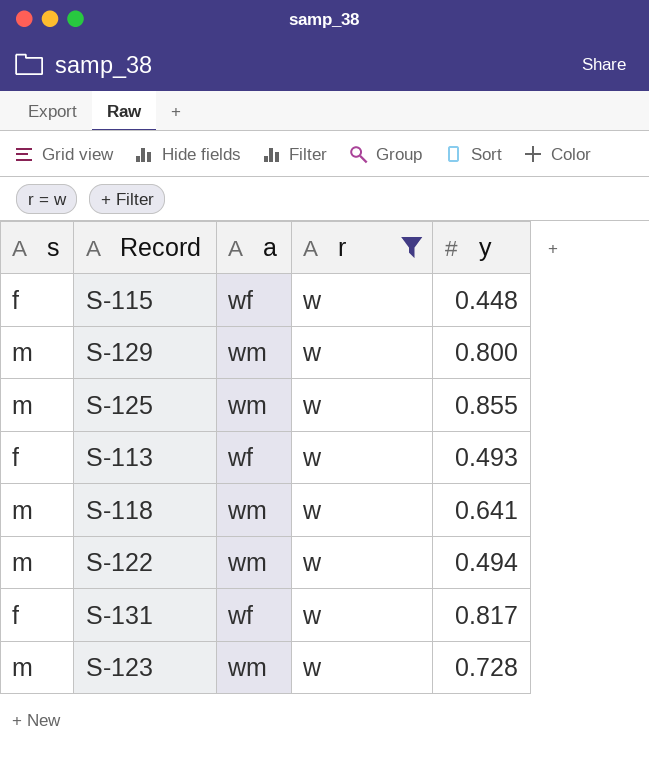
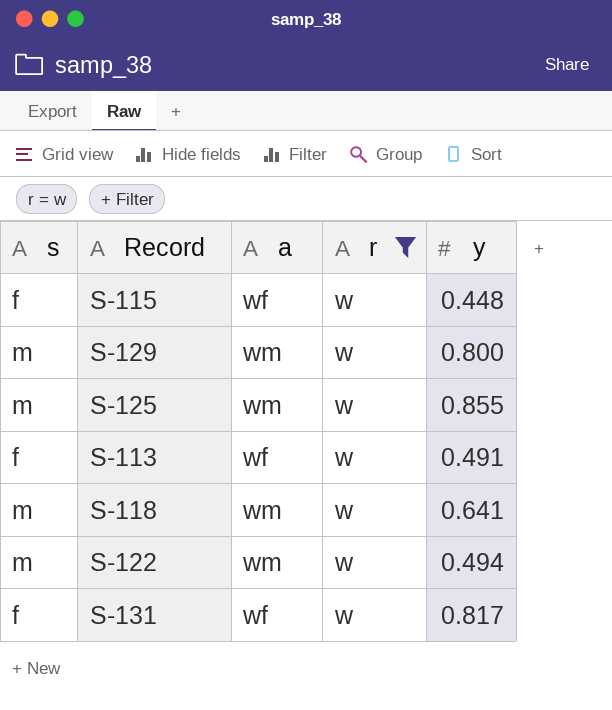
row S-123: m | wm | w | 0.728 -> none
S-113 | y: 0.493 -> 0.491

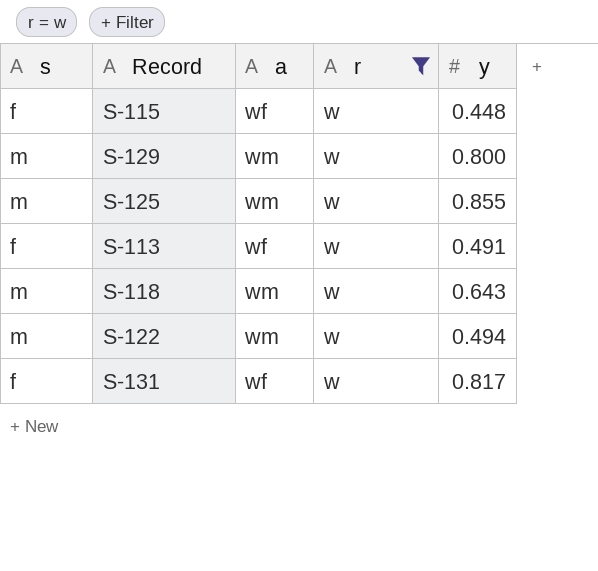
S-118 | y: 0.641 -> 0.643

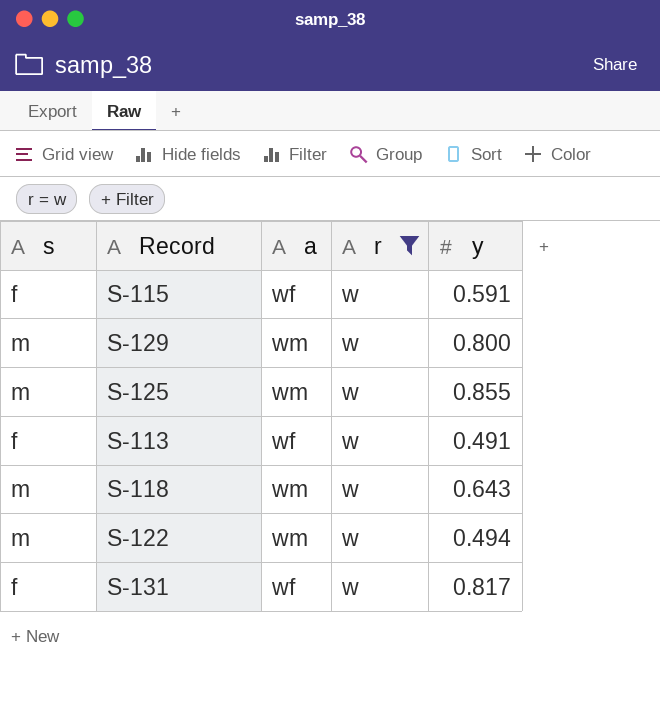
S-115 | y: 0.448 -> 0.591

